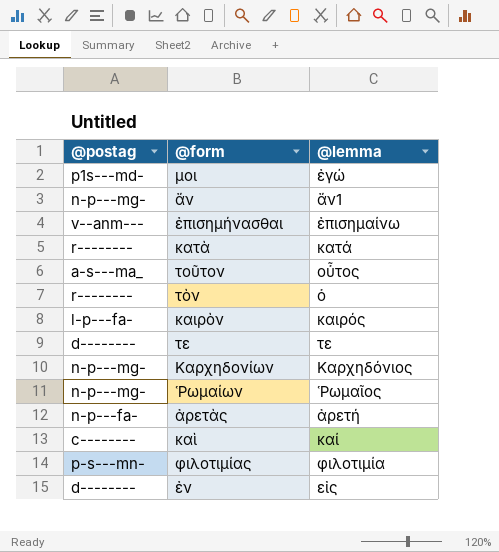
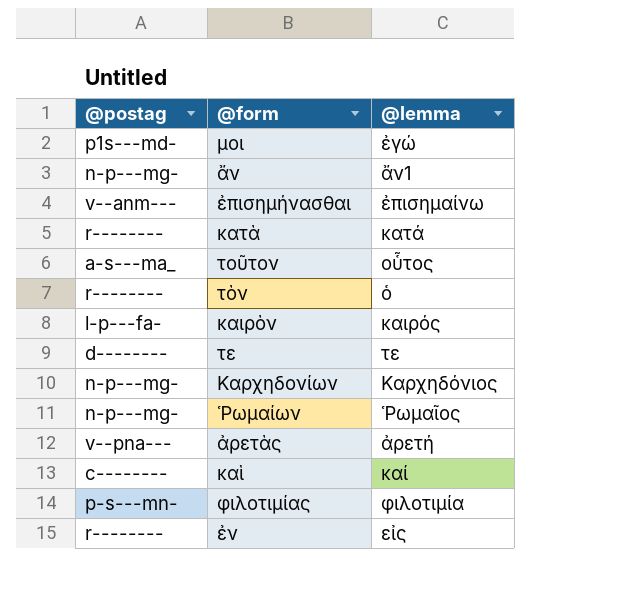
ἀρετὰς | @postag: n-p---fa- -> v--pna---
ἐν | @postag: d-------- -> r--------

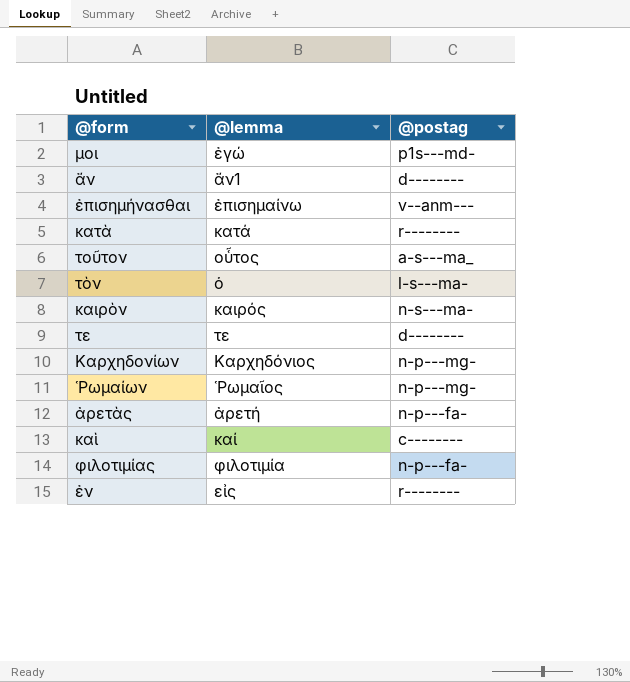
column @postag | position: 1 -> 3
ἄν | @postag: n-p---mg- -> d--------
τὸν | @postag: r-------- -> l-s---ma-
καιρὸν | @postag: l-p---fa- -> n-s---ma-
ἀρετὰς | @postag: v--pna--- -> n-p---fa-
φιλοτιμίας | @postag: p-s---mn- -> n-p---fa-

